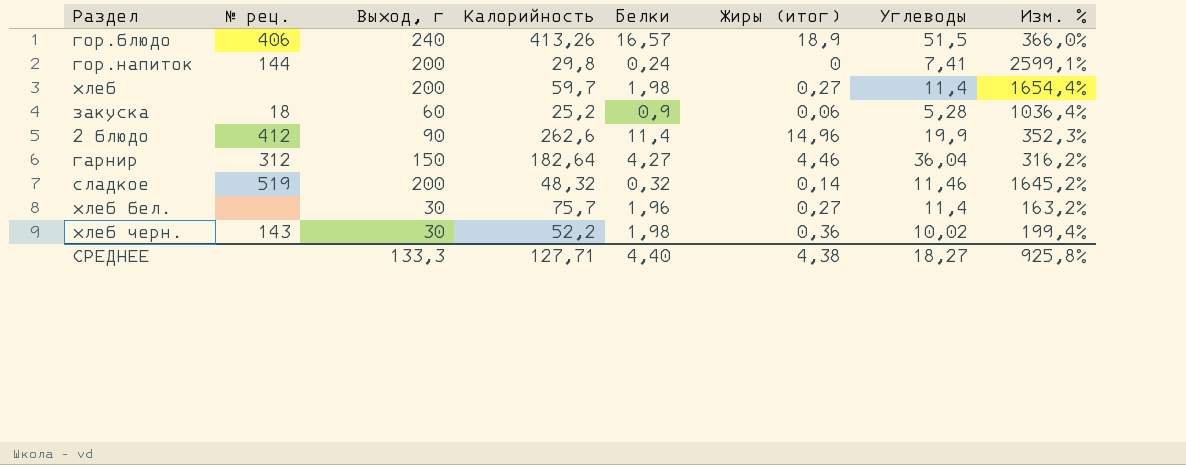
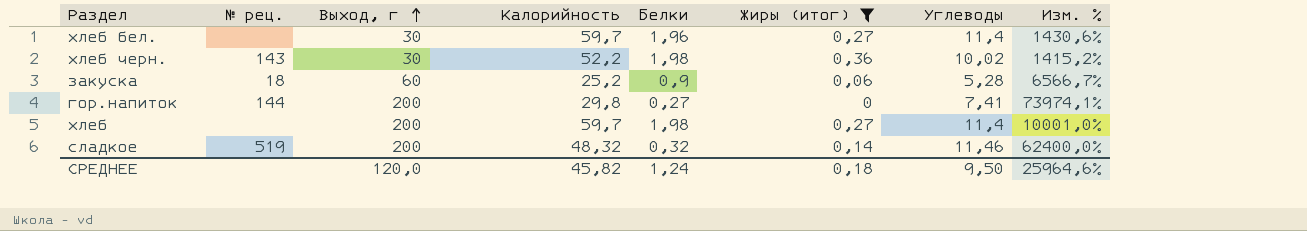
filter: none -> Жиры (итог) <= 0,36
row order: none -> Выход, г ascending
column Изм. % | formula: ([Выход, г] - [Углеводы]) / [Углеводы] -> ([Выход, г] - [Белки]) / [Белки]
хлеб бел. | Калорийность: 75,7 -> 59,7
гор.напиток | Белки: 0,24 -> 0,27
СРЕДНЕЕ | Выход, г: 133,3 -> 120,0
СРЕДНЕЕ | Калорийность: 127,71 -> 45,82
СРЕДНЕЕ | Белки: 4,40 -> 1,24
СРЕДНЕЕ | Жиры (итог): 4,38 -> 0,18
СРЕДНЕЕ | Углеводы: 18,27 -> 9,50
СРЕДНЕЕ | Изм. %: 925,8% -> 25964,6%

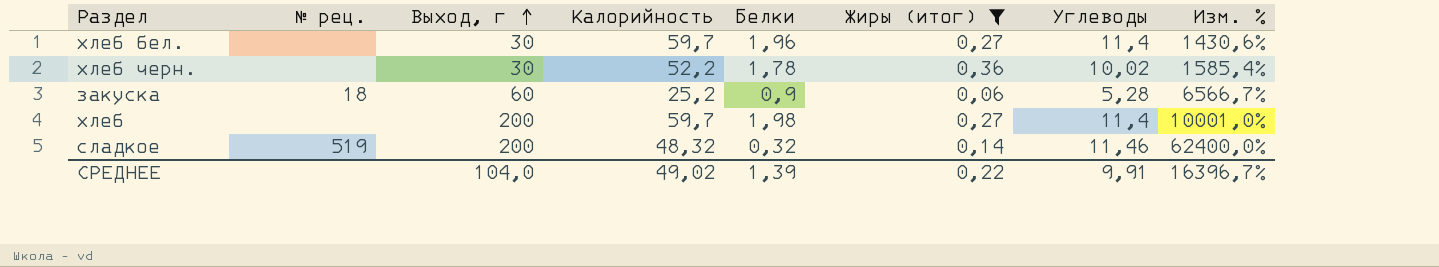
row гор.напиток: 144 | 200 | 29,8 | 0,27 | 0 | 7,41 | 73974,1% -> none
хлеб черн. | № рец.: 143 -> none
хлеб черн. | Белки: 1,98 -> 1,78
хлеб черн. | Изм. %: 1415,2% -> 1585,4%
СРЕДНЕЕ | Выход, г: 120,0 -> 104,0
СРЕДНЕЕ | Калорийность: 45,82 -> 49,02
СРЕДНЕЕ | Белки: 1,24 -> 1,39
СРЕДНЕЕ | Жиры (итог): 0,18 -> 0,22
СРЕДНЕЕ | Углеводы: 9,50 -> 9,91
СРЕДНЕЕ | Изм. %: 25964,6% -> 16396,7%

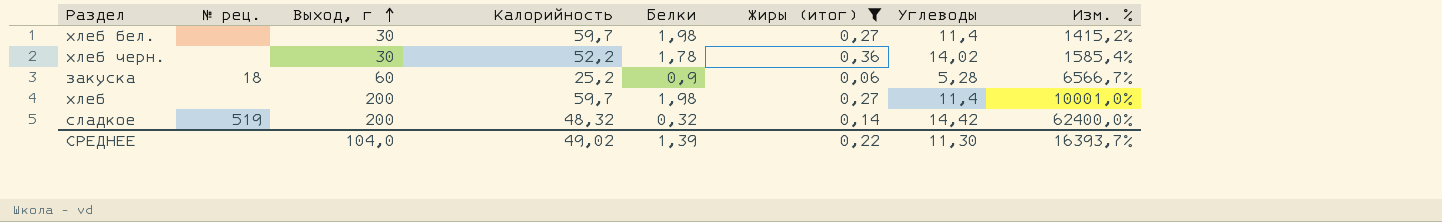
хлеб бел. | Белки: 1,96 -> 1,98
хлеб бел. | Изм. %: 1430,6% -> 1415,2%
хлеб черн. | Углеводы: 10,02 -> 14,02
сладкое | Углеводы: 11,46 -> 14,42
СРЕДНЕЕ | Углеводы: 9,91 -> 11,30
СРЕДНЕЕ | Изм. %: 16396,7% -> 16393,7%

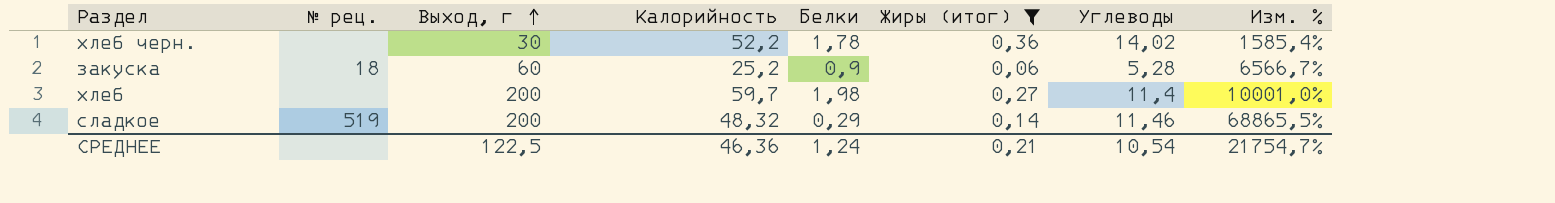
row хлеб бел.: none | 30 | 59,7 | 1,98 | 0,27 | 11,4 | 1415,2% -> none
сладкое | Белки: 0,32 -> 0,29
сладкое | Углеводы: 14,42 -> 11,46
сладкое | Изм. %: 62400,0% -> 68865,5%
СРЕДНЕЕ | Выход, г: 104,0 -> 122,5
СРЕДНЕЕ | Калорийность: 49,02 -> 46,36
СРЕДНЕЕ | Белки: 1,39 -> 1,24
СРЕДНЕЕ | Жиры (итог): 0,22 -> 0,21
СРЕДНЕЕ | Углеводы: 11,30 -> 10,54
СРЕДНЕЕ | Изм. %: 16393,7% -> 21754,7%

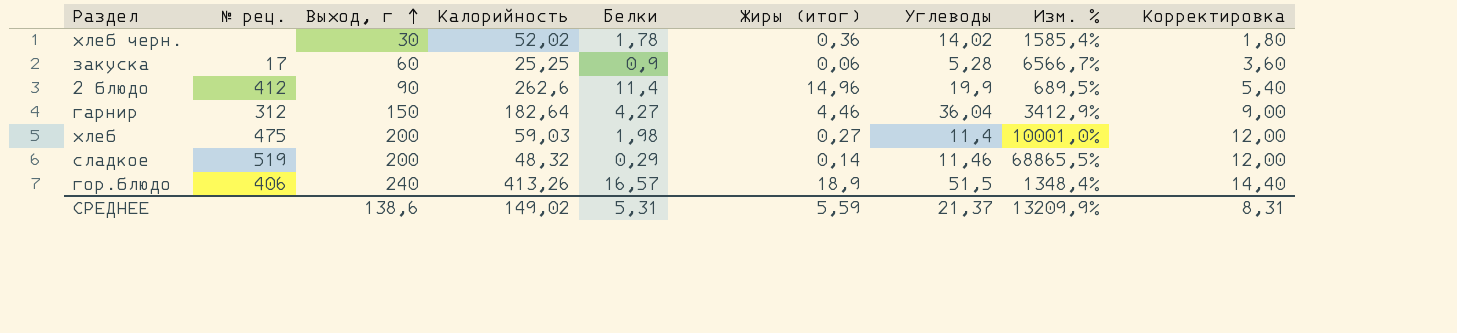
filter: Жиры (итог) <= 0,36 -> none
column Корректировка | formula: none -> [Выход, г] * 0,06
хлеб черн. | Калорийность: 52,2 -> 52,02
закуска | № рец.: 18 -> 17
закуска | Калорийность: 25,2 -> 25,25
хлеб | № рец.: none -> 475
хлеб | Калорийность: 59,7 -> 59,03
СРЕДНЕЕ | Выход, г: 122,5 -> 138,6
СРЕДНЕЕ | Калорийность: 46,36 -> 149,02
СРЕДНЕЕ | Белки: 1,24 -> 5,31
СРЕДНЕЕ | Жиры (итог): 0,21 -> 5,59
СРЕДНЕЕ | Углеводы: 10,54 -> 21,37
СРЕДНЕЕ | Изм. %: 21754,7% -> 13209,9%

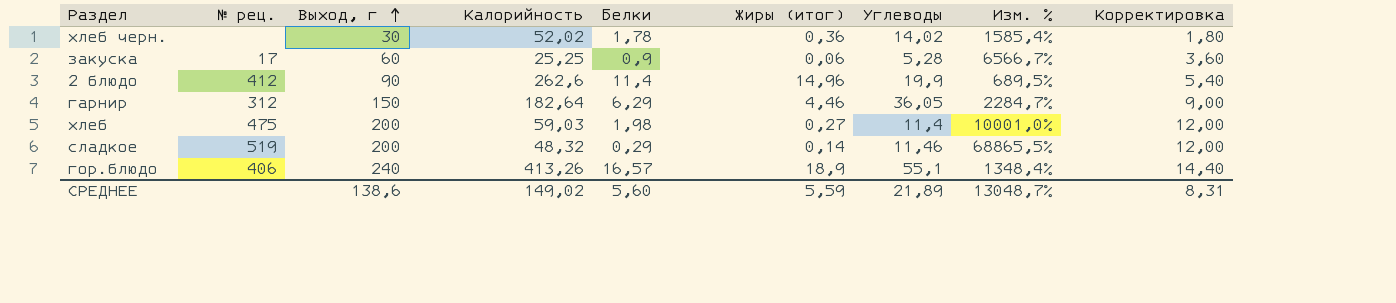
гарнир | Белки: 4,27 -> 6,29
гарнир | Углеводы: 36,04 -> 36,05
гарнир | Изм. %: 3412,9% -> 2284,7%
гор.блюдо | Углеводы: 51,5 -> 55,1
СРЕДНЕЕ | Белки: 5,31 -> 5,60
СРЕДНЕЕ | Углеводы: 21,37 -> 21,89
СРЕДНЕЕ | Изм. %: 13209,9% -> 13048,7%

